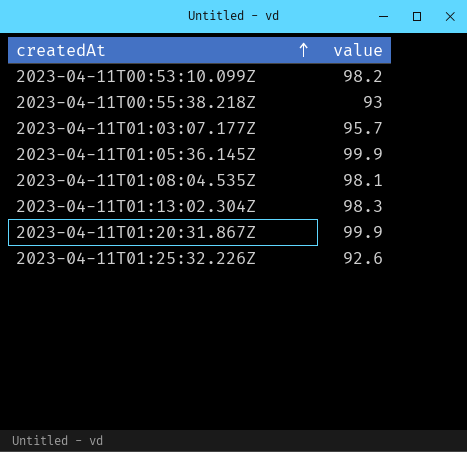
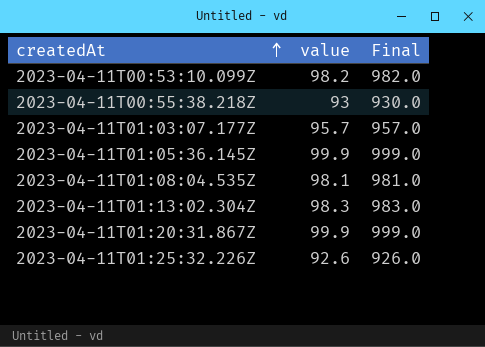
column Final | formula: none -> [value] * 10

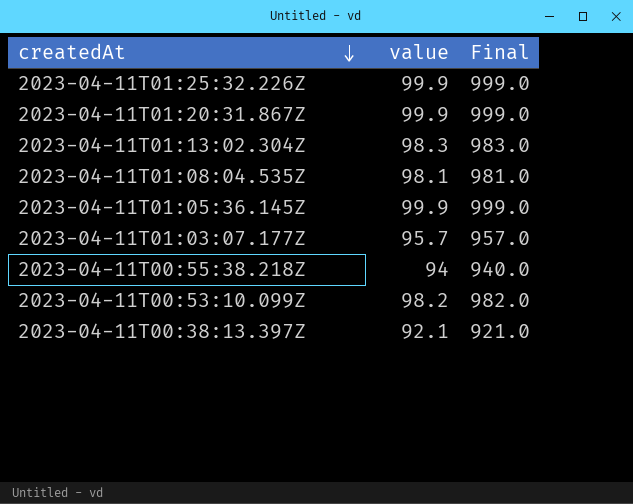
row order: createdAt ascending -> createdAt descending
2023-04-11T01:25:32.226Z | value: 92.6 -> 99.9
2023-04-11T01:25:32.226Z | Final: 926.0 -> 999.0
2023-04-11T00:55:38.218Z | value: 93 -> 94
2023-04-11T00:55:38.218Z | Final: 930.0 -> 940.0
row 2023-04-11T00:38:13.397Z: none -> 92.1 | 921.0

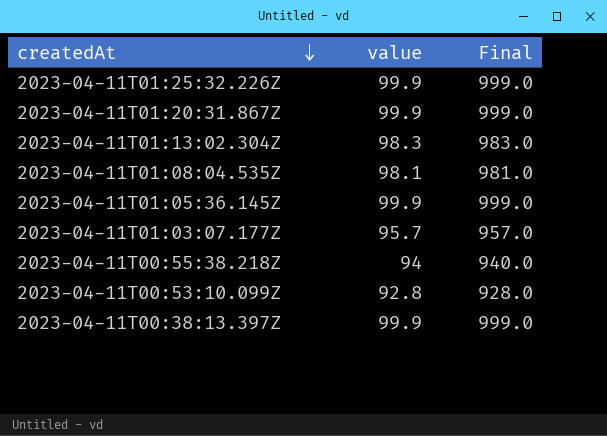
2023-04-11T00:53:10.099Z | value: 98.2 -> 92.8
2023-04-11T00:53:10.099Z | Final: 982.0 -> 928.0
2023-04-11T00:38:13.397Z | value: 92.1 -> 99.9
2023-04-11T00:38:13.397Z | Final: 921.0 -> 999.0

